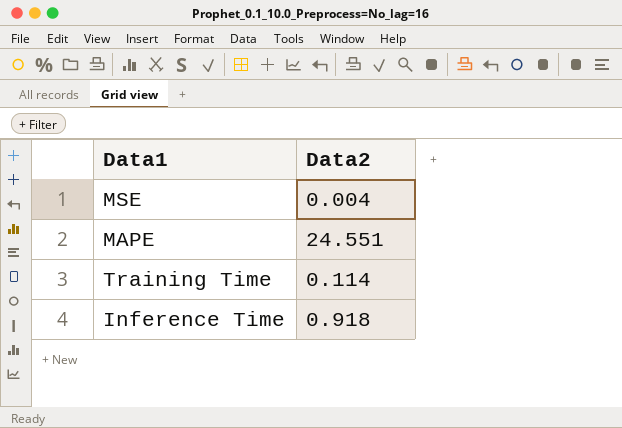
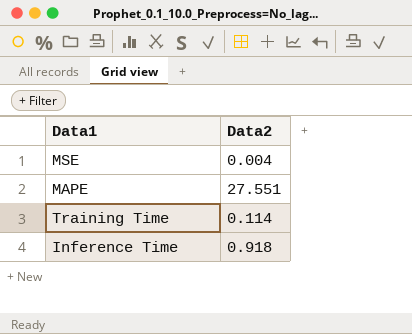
MAPE | Data2: 24.551 -> 27.551

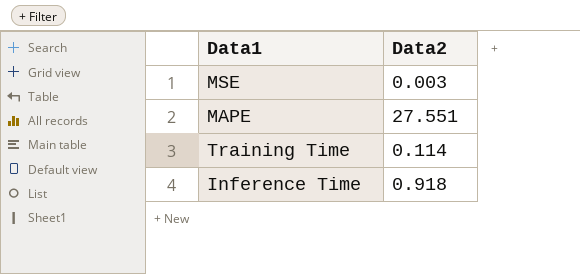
MSE | Data2: 0.004 -> 0.003

